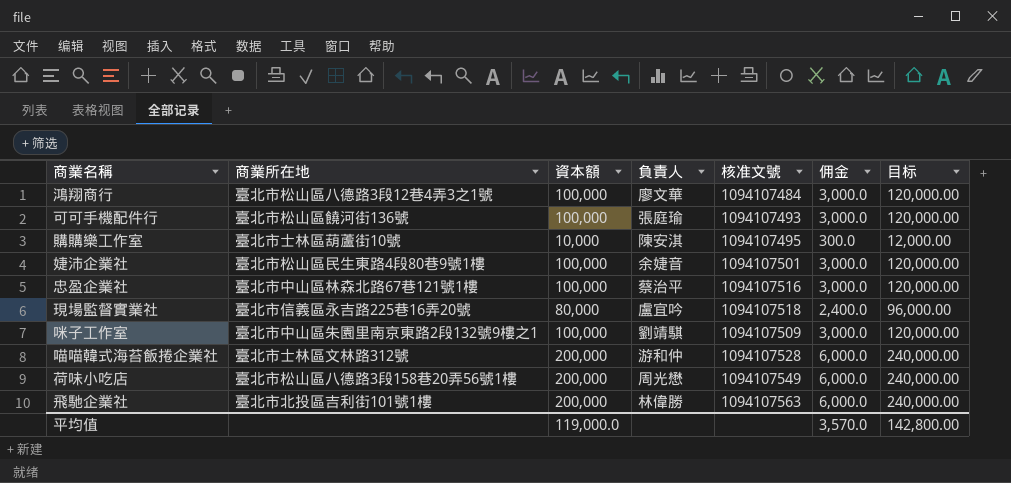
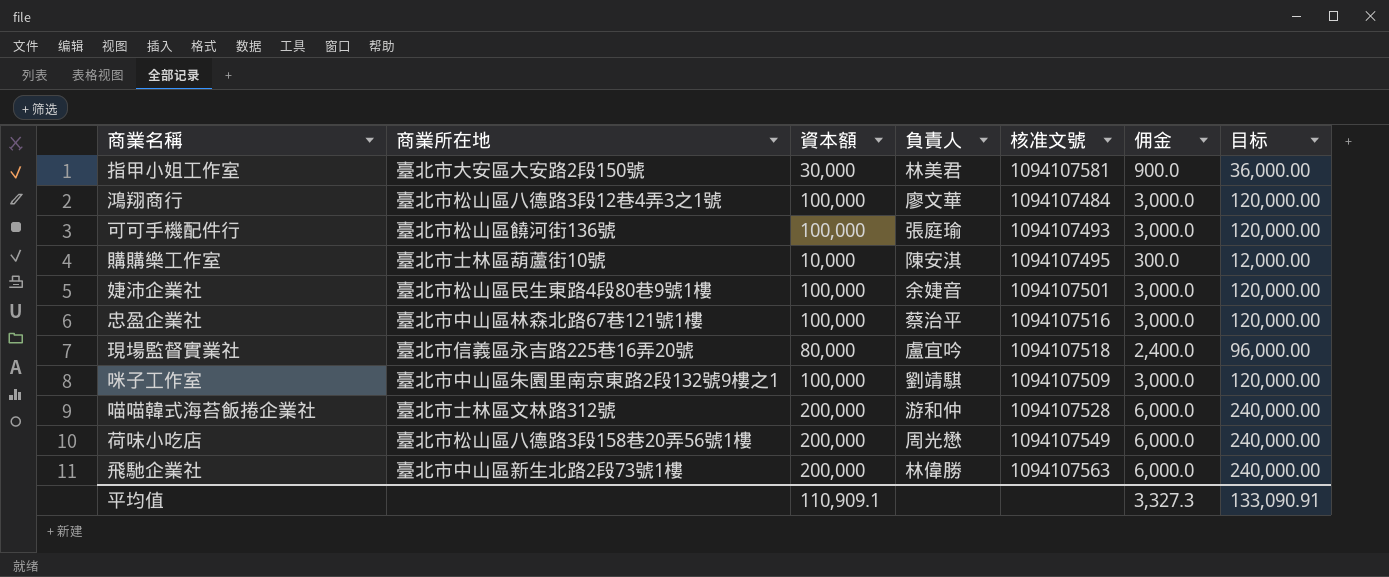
row 指甲小姐工作室: none -> 臺北市大安區大安路2段150號 | 30,000 | 林美君 | 1094107581 | 900.0 | 36,000.00
飛馳企業社 | 商業所在地: 臺北市北投區吉利街101號1樓 -> 臺北市中山區新生北路2段73號1樓
平均值 | 資本額: 119,000.0 -> 110,909.1
平均值 | 佣金: 3,570.0 -> 3,327.3
平均值 | 目标: 142,800.00 -> 133,090.91

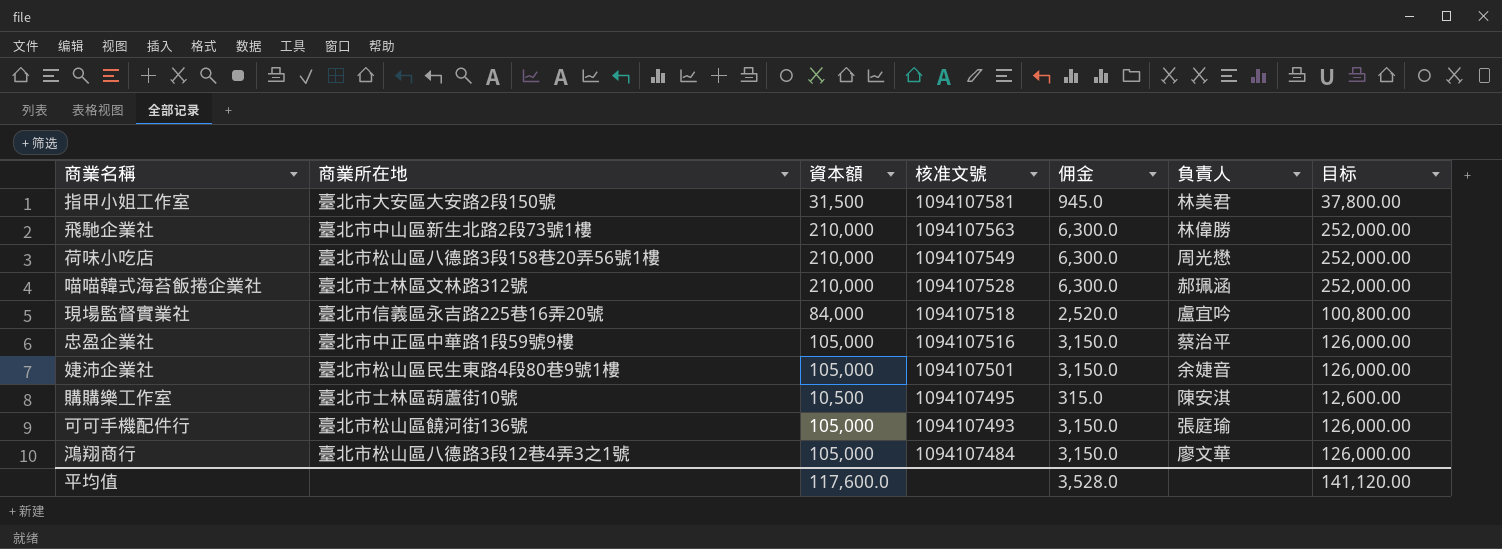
row order: none -> 核准文號 descending
column 負責人 | position: 4 -> 6
row 咪子工作室: 臺北市中山區朱園里南京東路2段132號9樓之1 | 100,000 | 劉靖騏 | 1094107509 | 3,000.0 | 120,000.00 -> none
指甲小姐工作室 | 資本額: 30,000 -> 31,500
指甲小姐工作室 | 佣金: 900.0 -> 945.0
指甲小姐工作室 | 目标: 36,000.00 -> 37,800.00
飛馳企業社 | 資本額: 200,000 -> 210,000
飛馳企業社 | 佣金: 6,000.0 -> 6,300.0
飛馳企業社 | 目标: 240,000.00 -> 252,000.00
荷味小吃店 | 資本額: 200,000 -> 210,000
荷味小吃店 | 佣金: 6,000.0 -> 6,300.0
荷味小吃店 | 目标: 240,000.00 -> 252,000.00
喵喵韓式海苔飯捲企業社 | 資本額: 200,000 -> 210,000
喵喵韓式海苔飯捲企業社 | 佣金: 6,000.0 -> 6,300.0
喵喵韓式海苔飯捲企業社 | 負責人: 游和仲 -> 郝珮涵
喵喵韓式海苔飯捲企業社 | 目标: 240,000.00 -> 252,000.00
現場監督實業社 | 資本額: 80,000 -> 84,000
現場監督實業社 | 佣金: 2,400.0 -> 2,520.0
現場監督實業社 | 目标: 96,000.00 -> 100,800.00
忠盈企業社 | 商業所在地: 臺北市中山區林森北路67巷121號1樓 -> 臺北市中正區中華路1段59號9樓
忠盈企業社 | 資本額: 100,000 -> 105,000
忠盈企業社 | 佣金: 3,000.0 -> 3,150.0
忠盈企業社 | 目标: 120,000.00 -> 126,000.00
婕沛企業社 | 資本額: 100,000 -> 105,000
婕沛企業社 | 佣金: 3,000.0 -> 3,150.0
婕沛企業社 | 目标: 120,000.00 -> 126,000.00
購購樂工作室 | 資本額: 10,000 -> 10,500
購購樂工作室 | 佣金: 300.0 -> 315.0
購購樂工作室 | 目标: 12,000.00 -> 12,600.00
可可手機配件行 | 資本額: 100,000 -> 105,000
可可手機配件行 | 佣金: 3,000.0 -> 3,150.0
可可手機配件行 | 目标: 120,000.00 -> 126,000.00
鴻翔商行 | 資本額: 100,000 -> 105,000
鴻翔商行 | 佣金: 3,000.0 -> 3,150.0
鴻翔商行 | 目标: 120,000.00 -> 126,000.00
平均值 | 資本額: 110,909.1 -> 117,600.0
平均值 | 佣金: 3,327.3 -> 3,528.0
平均值 | 目标: 133,090.91 -> 141,120.00

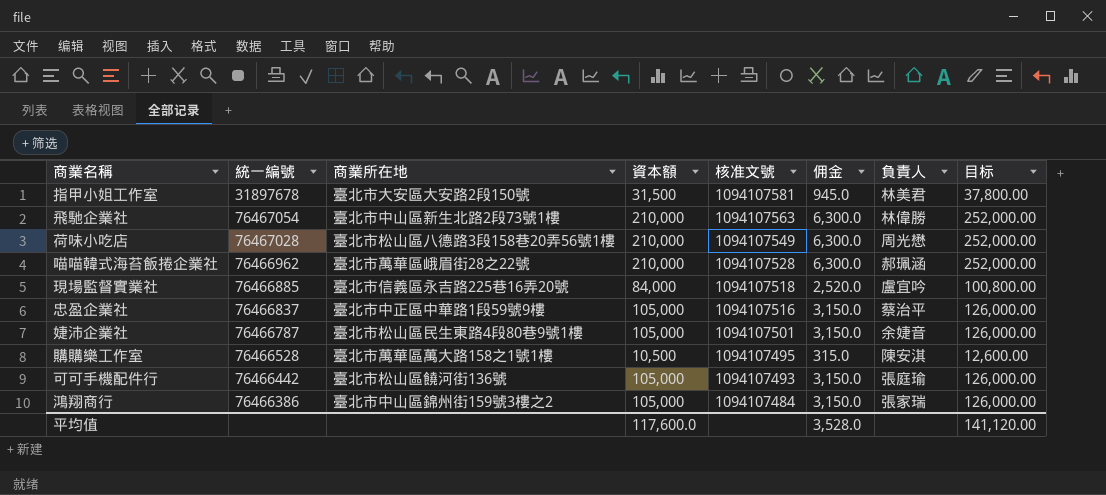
column 統一編號 | position: none -> 2
喵喵韓式海苔飯捲企業社 | 商業所在地: 臺北市士林區文林路312號 -> 臺北市萬華區峨眉街28之22號
購購樂工作室 | 商業所在地: 臺北市士林區葫蘆街10號 -> 臺北市萬華區萬大路158之1號1樓
鴻翔商行 | 商業所在地: 臺北市松山區八德路3段12巷4弄3之1號 -> 臺北市中山區錦州街159號3樓之2
鴻翔商行 | 負責人: 廖文華 -> 張家瑞

